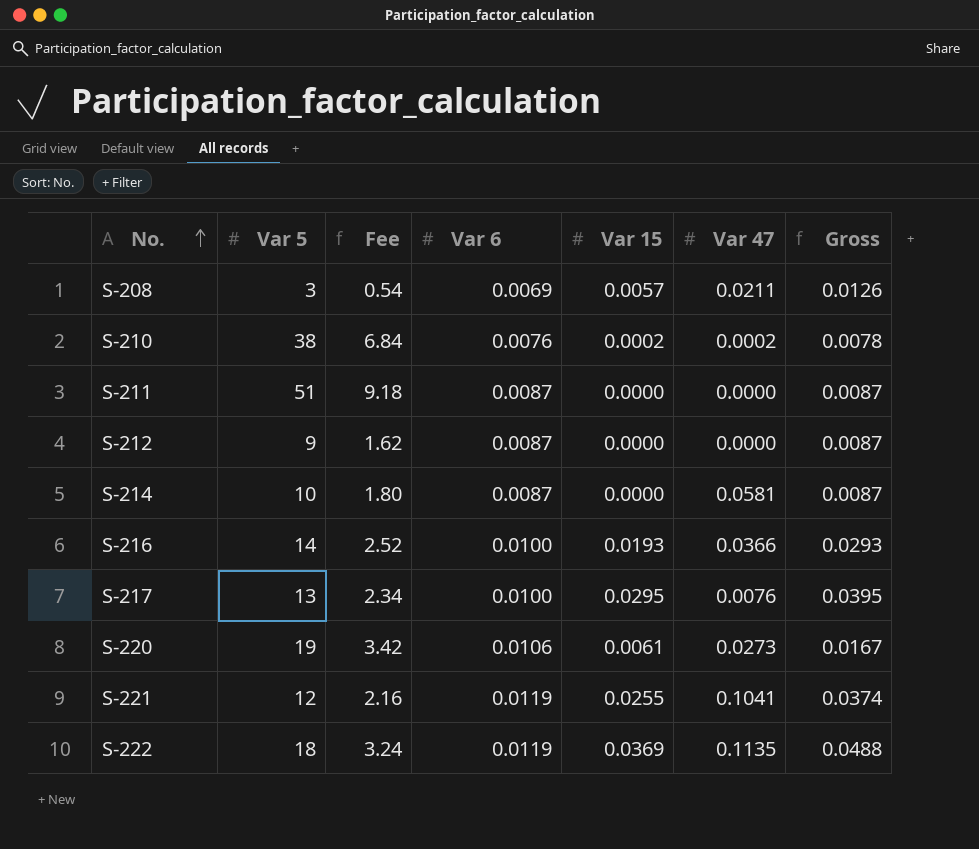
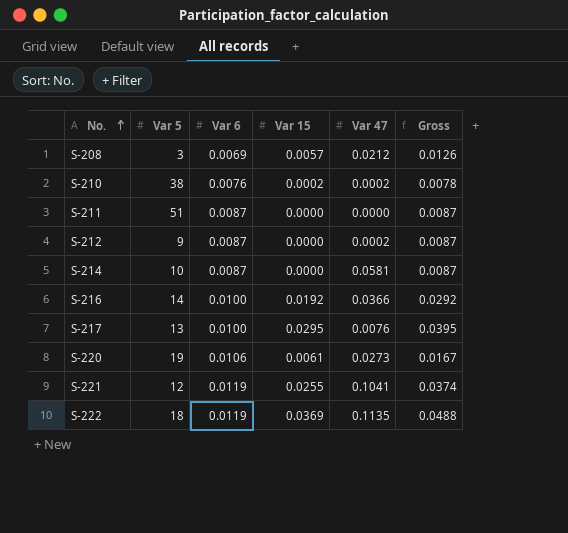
column Fee | formula: [Var 5] * 0.18 -> none
S-208 | Var 47: 0.0211 -> 0.0212
S-212 | Var 47: 0.0000 -> 0.0002
S-216 | Var 15: 0.0193 -> 0.0192
S-216 | Gross: 0.0293 -> 0.0292

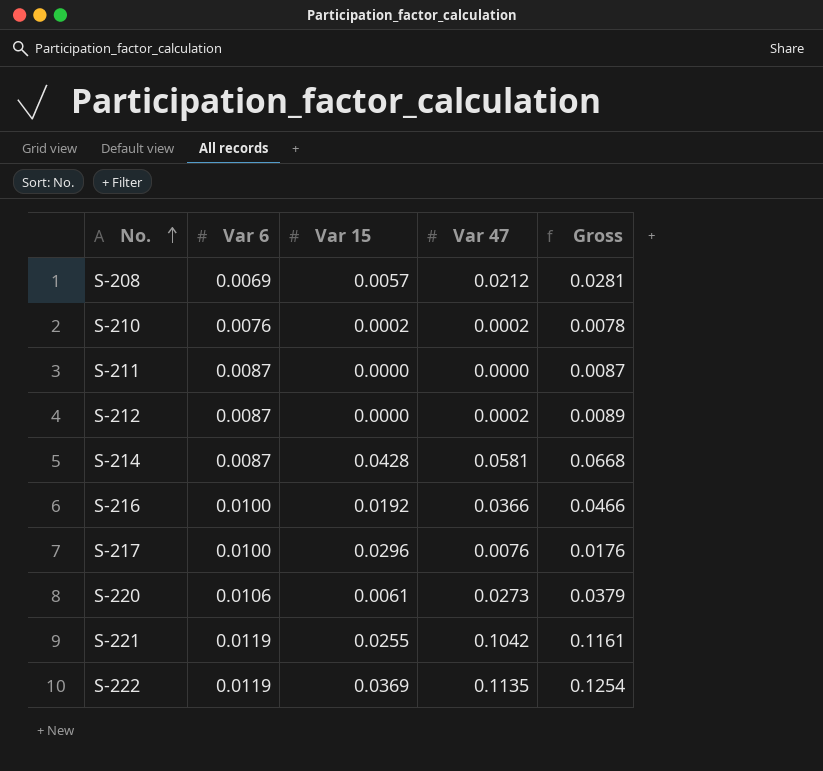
column Var 5 | position: 2 -> none
column Gross | formula: [Var 6] + [Var 15] -> [Var 6] + [Var 47]
S-214 | Var 15: 0.0000 -> 0.0428
S-217 | Var 15: 0.0295 -> 0.0296
S-221 | Var 47: 0.1041 -> 0.1042

